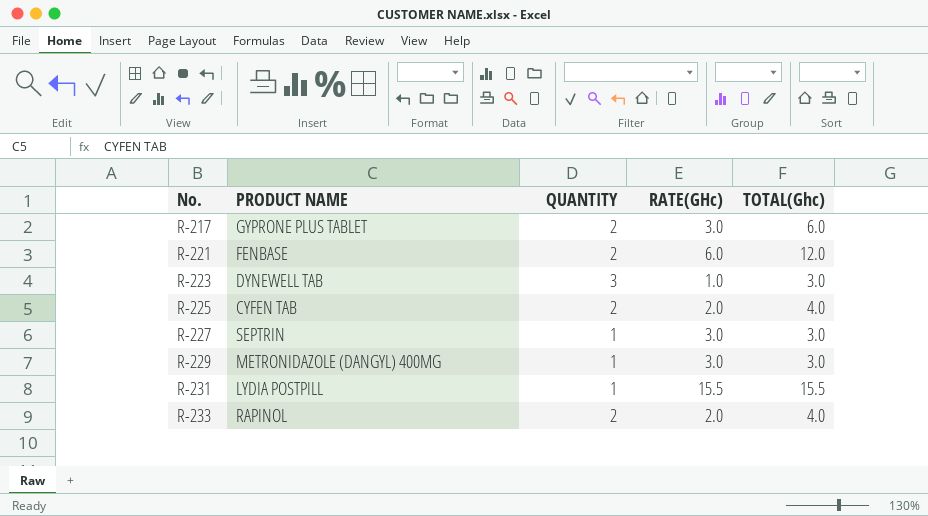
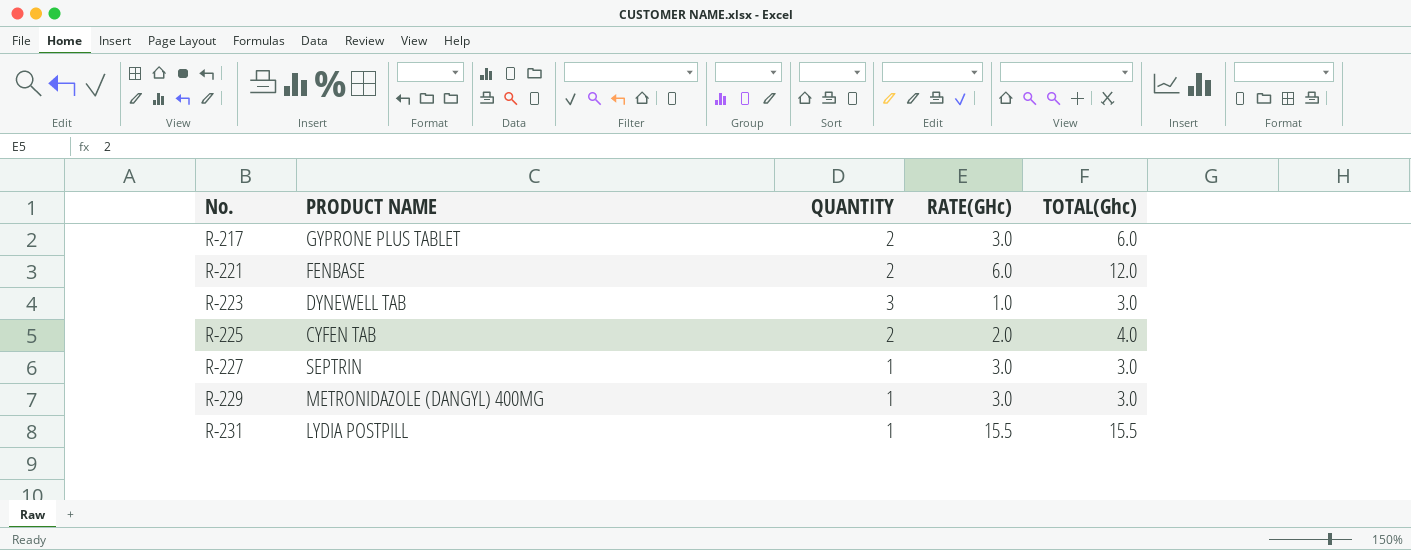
row R-233: RAPINOL | 2 | 2.0 | 4.0 -> none

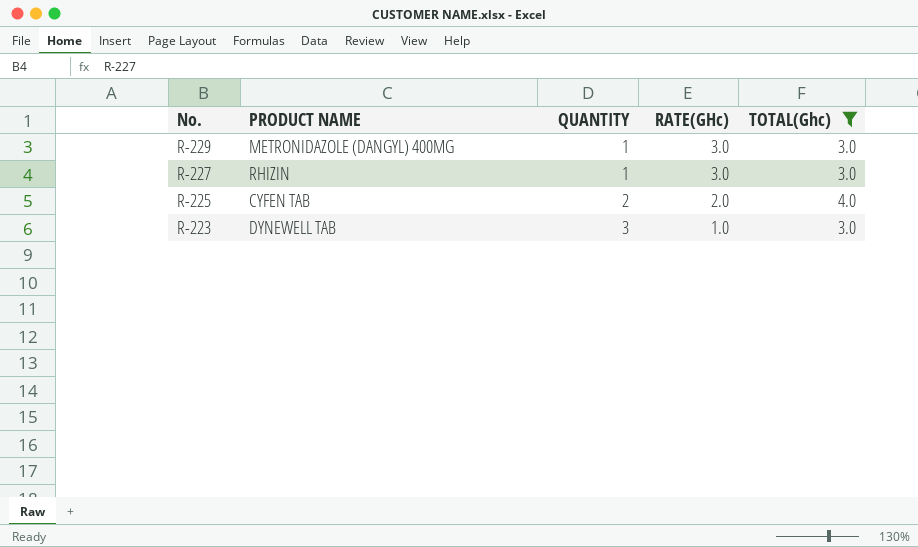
filter: none -> TOTAL(Ghc) <= 4.0
row order: No. ascending -> No. descending
R-227 | PRODUCT NAME: SEPTRIN -> RHIZIN

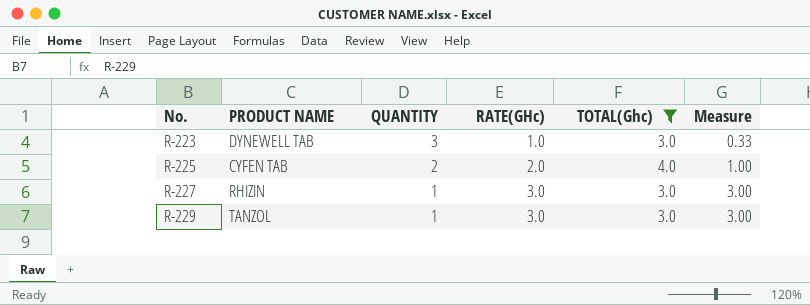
row order: No. descending -> No. ascending
column Measure | formula: none -> [RATE(GHc)] / [QUANTITY]
R-229 | PRODUCT NAME: METRONIDAZOLE (DANGYL) 400MG -> TANZOL

